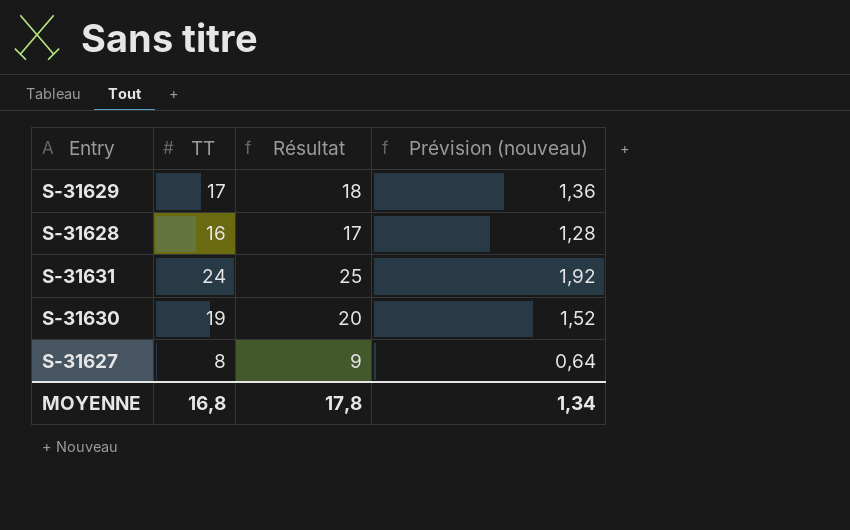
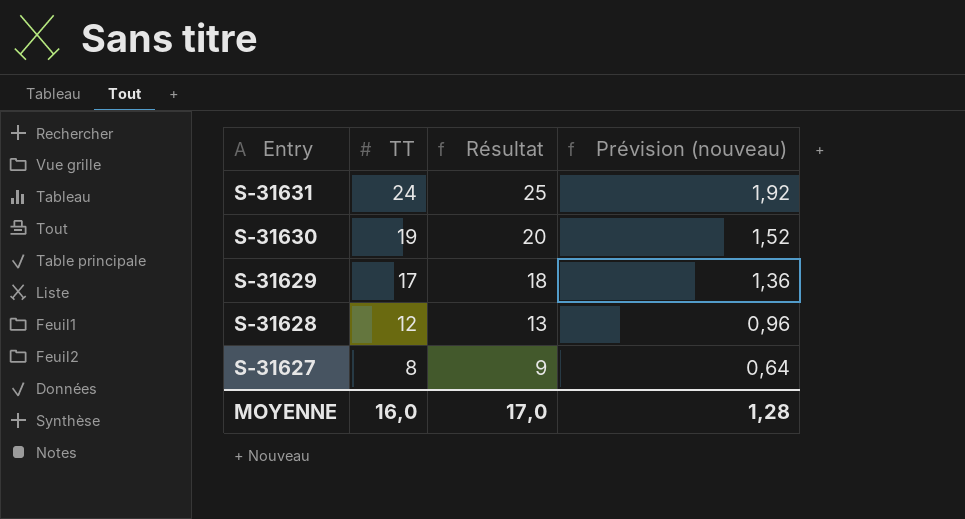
row order: none -> Entry descending
S-31628 | TT: 16 -> 12
S-31628 | Résultat: 17 -> 13
S-31628 | Prévision (nouveau): 1,28 -> 0,96
MOYENNE | TT: 16,8 -> 16,0
MOYENNE | Résultat: 17,8 -> 17,0
MOYENNE | Prévision (nouveau): 1,34 -> 1,28

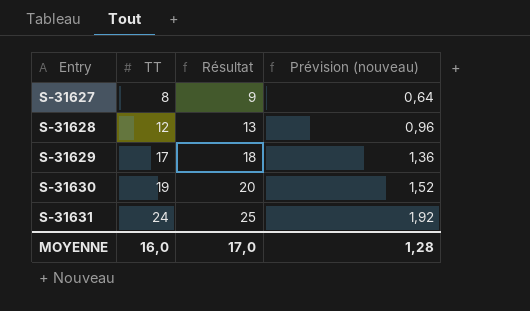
row order: Entry descending -> Entry ascending

